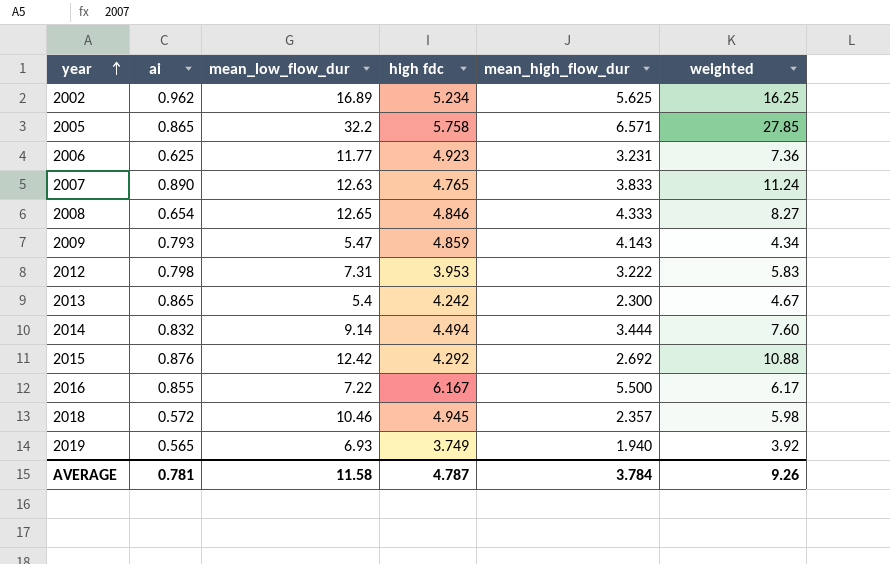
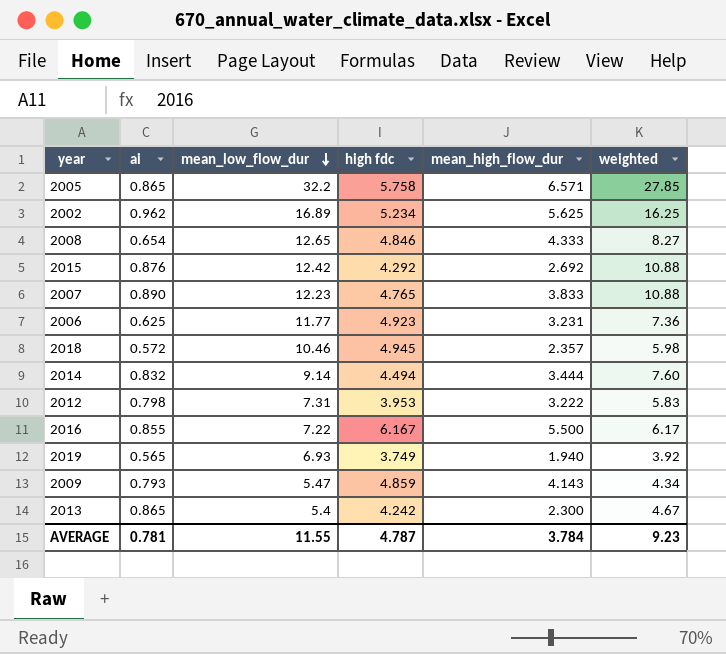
row order: year ascending -> mean_low_flow_dur descending
2007 | mean_low_flow_dur: 12.63 -> 12.23
2007 | weighted: 11.24 -> 10.88
AVERAGE | mean_low_flow_dur: 11.58 -> 11.55
AVERAGE | weighted: 9.26 -> 9.23

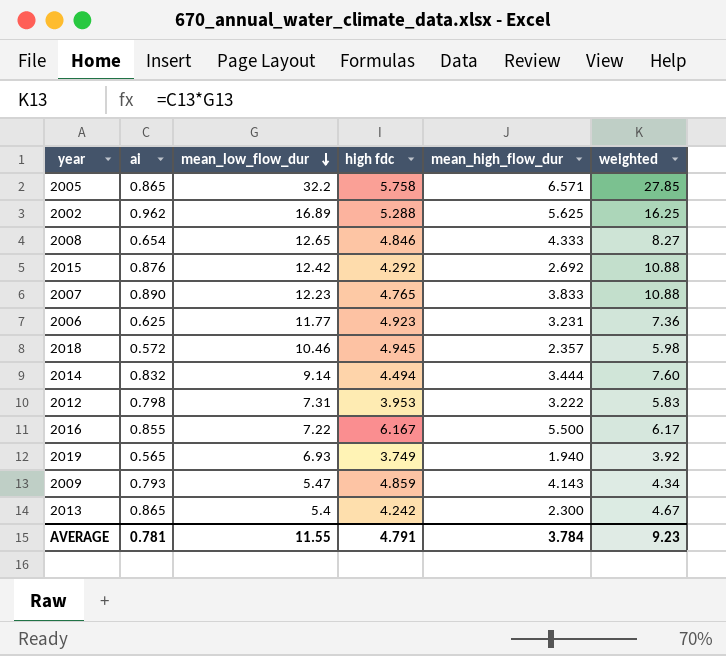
2002 | high fdc: 5.234 -> 5.288
AVERAGE | high fdc: 4.787 -> 4.791

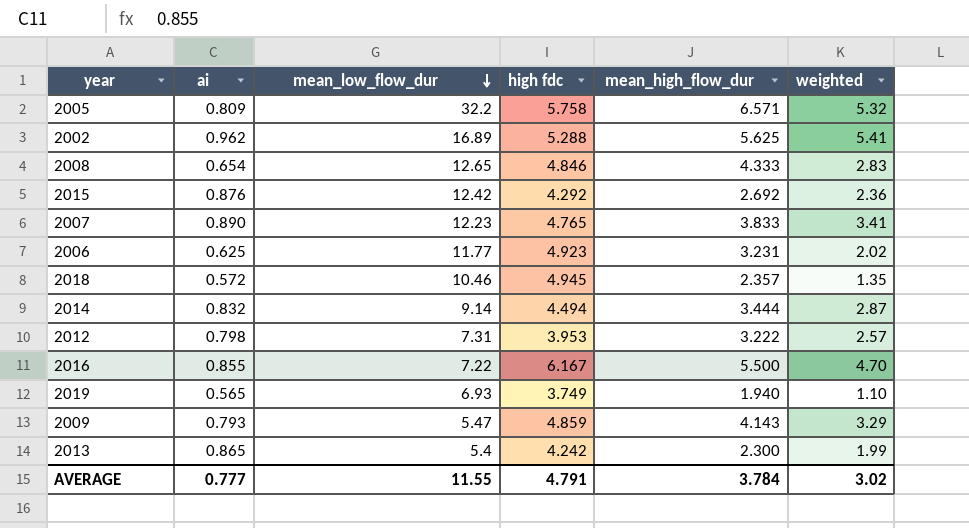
column weighted | formula: [ai] * [mean_low_flow_dur] -> [ai] * [mean_high_flow_dur]
2005 | ai: 0.865 -> 0.809
AVERAGE | ai: 0.781 -> 0.777
AVERAGE | weighted: 9.23 -> 3.02

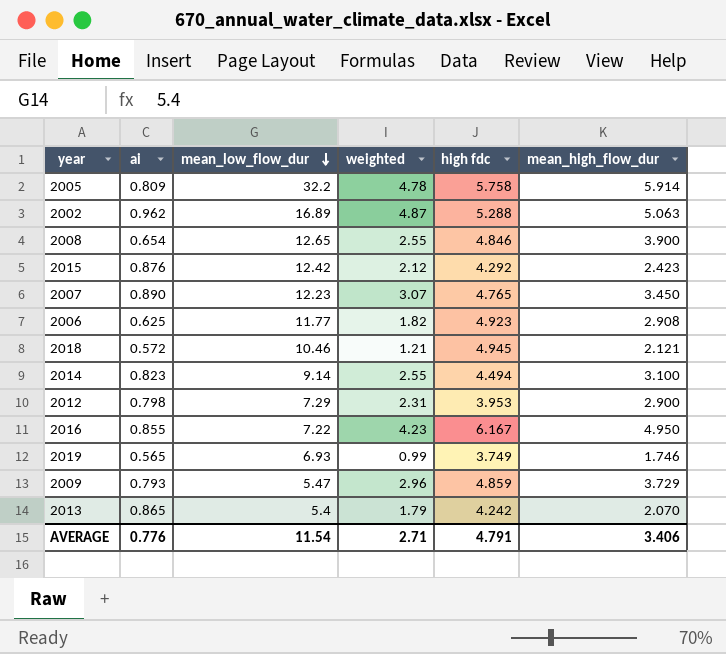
column weighted | position: 6 -> 4
2005 | weighted: 5.32 -> 4.78
2005 | mean_high_flow_dur: 6.571 -> 5.914
2002 | weighted: 5.41 -> 4.87
2002 | mean_high_flow_dur: 5.625 -> 5.063
2008 | weighted: 2.83 -> 2.55
2008 | mean_high_flow_dur: 4.333 -> 3.900
2015 | weighted: 2.36 -> 2.12
2015 | mean_high_flow_dur: 2.692 -> 2.423
2007 | weighted: 3.41 -> 3.07
2007 | mean_high_flow_dur: 3.833 -> 3.450
2006 | weighted: 2.02 -> 1.82
2006 | mean_high_flow_dur: 3.231 -> 2.908
2018 | weighted: 1.35 -> 1.21
2018 | mean_high_flow_dur: 2.357 -> 2.121
2014 | ai: 0.832 -> 0.823
2014 | weighted: 2.87 -> 2.55
2014 | mean_high_flow_dur: 3.444 -> 3.100
2012 | mean_low_flow_dur: 7.31 -> 7.29
2012 | weighted: 2.57 -> 2.31
2012 | mean_high_flow_dur: 3.222 -> 2.900
2016 | weighted: 4.70 -> 4.23
2016 | mean_high_flow_dur: 5.500 -> 4.950
2019 | weighted: 1.10 -> 0.99
2019 | mean_high_flow_dur: 1.940 -> 1.746
2009 | weighted: 3.29 -> 2.96
2009 | mean_high_flow_dur: 4.143 -> 3.729
2013 | weighted: 1.99 -> 1.79
2013 | mean_high_flow_dur: 2.300 -> 2.070
AVERAGE | ai: 0.777 -> 0.776
AVERAGE | mean_low_flow_dur: 11.55 -> 11.54
AVERAGE | weighted: 3.02 -> 2.71
AVERAGE | mean_high_flow_dur: 3.784 -> 3.406

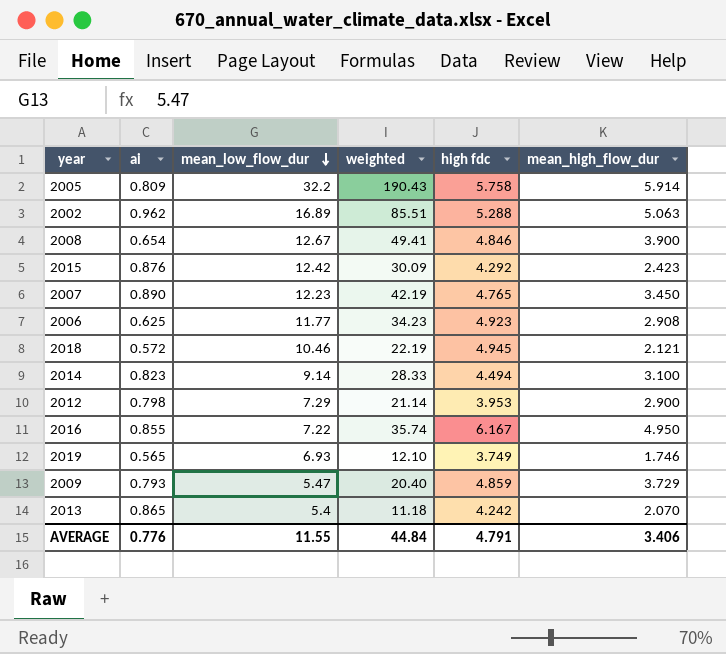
column weighted | formula: [ai] * [mean_high_flow_dur] -> [mean_low_flow_dur] * [mean_high_flow_dur]
2008 | mean_low_flow_dur: 12.65 -> 12.67
AVERAGE | mean_low_flow_dur: 11.54 -> 11.55
AVERAGE | weighted: 2.71 -> 44.84

